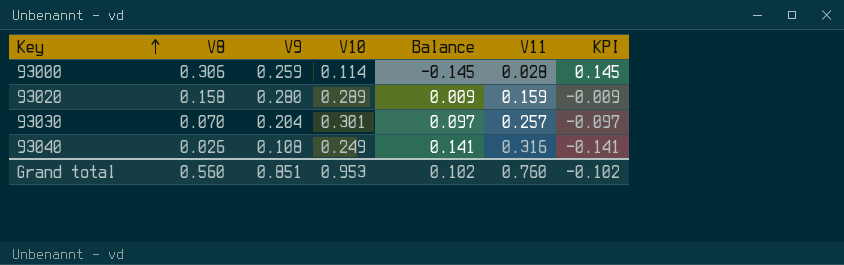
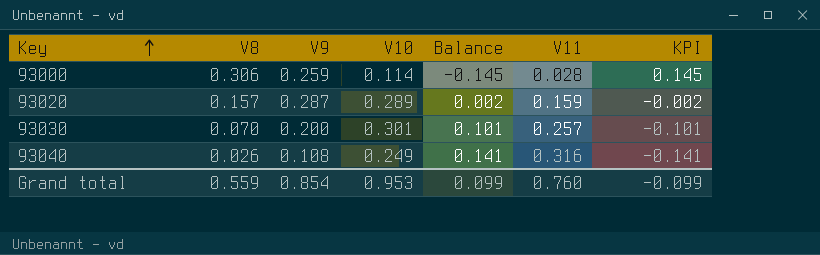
93020 | V8: 0.158 -> 0.157
93020 | V9: 0.280 -> 0.287
93020 | Balance: 0.009 -> 0.002
93020 | KPI: -0.009 -> -0.002
93030 | V9: 0.204 -> 0.200
93030 | Balance: 0.097 -> 0.101
93030 | KPI: -0.097 -> -0.101
Grand total | V8: 0.560 -> 0.559
Grand total | V9: 0.851 -> 0.854
Grand total | Balance: 0.102 -> 0.099
Grand total | KPI: -0.102 -> -0.099

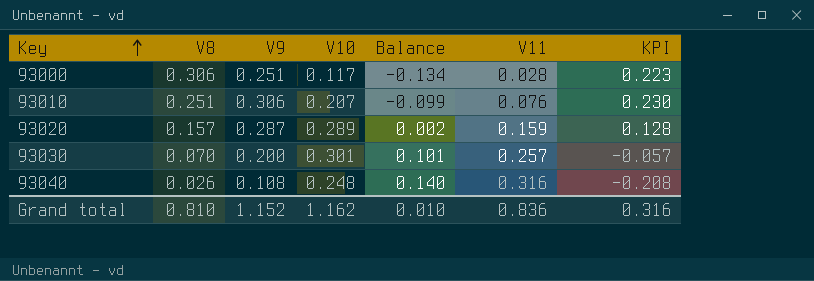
column KPI | formula: [V9] - [V10] -> [V9] - [V11]
93000 | V9: 0.259 -> 0.251
93000 | V10: 0.114 -> 0.117
93000 | Balance: -0.145 -> -0.134
row 93010: none -> 0.251 | 0.306 | 0.207 | -0.099 | 0.076 | 0.230
93040 | V10: 0.249 -> 0.248
93040 | Balance: 0.141 -> 0.140
Grand total | V8: 0.559 -> 0.810
Grand total | V9: 0.854 -> 1.152
Grand total | V10: 0.953 -> 1.162
Grand total | Balance: 0.099 -> 0.010
Grand total | V11: 0.760 -> 0.836
Grand total | KPI: -0.099 -> 0.316

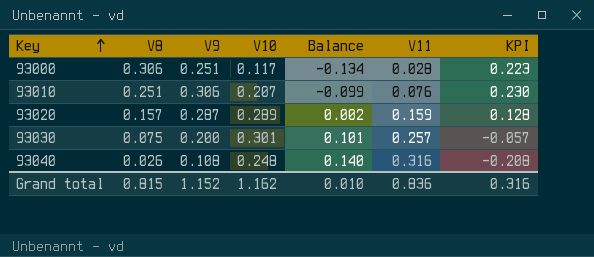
93030 | V8: 0.070 -> 0.075
Grand total | V8: 0.810 -> 0.815

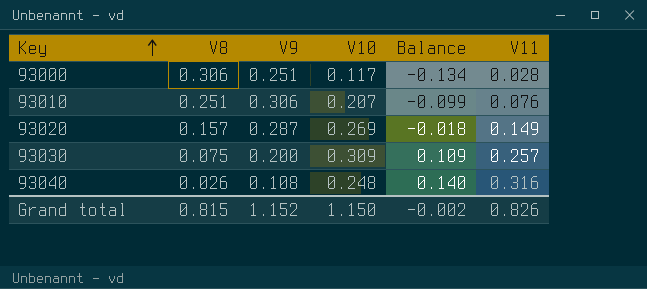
column KPI | formula: [V9] - [V11] -> none
93020 | V10: 0.289 -> 0.269
93020 | Balance: 0.002 -> -0.018
93020 | V11: 0.159 -> 0.149
93030 | V10: 0.301 -> 0.309
93030 | Balance: 0.101 -> 0.109
Grand total | V10: 1.162 -> 1.150
Grand total | Balance: 0.010 -> -0.002
Grand total | V11: 0.836 -> 0.826

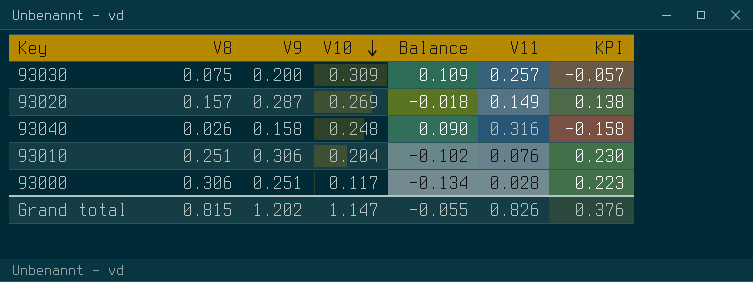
row order: Key ascending -> V10 descending
column KPI | formula: none -> [V9] - [V11]
93040 | V9: 0.108 -> 0.158
93040 | Balance: 0.140 -> 0.090
93010 | V10: 0.207 -> 0.204
93010 | Balance: -0.099 -> -0.102
Grand total | V9: 1.152 -> 1.202
Grand total | V10: 1.150 -> 1.147
Grand total | Balance: -0.002 -> -0.055

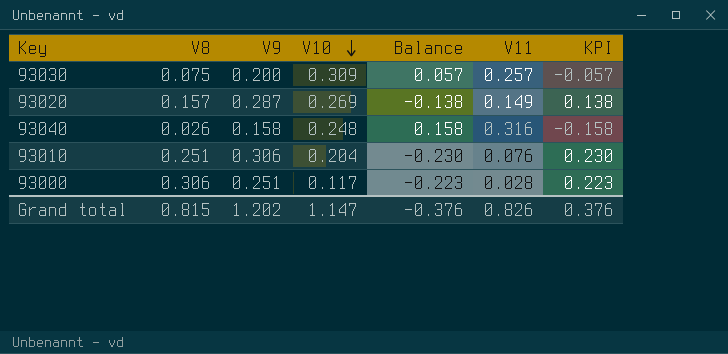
column Balance | formula: [V10] - [V9] -> [V11] - [V9]
Grand total | Balance: -0.055 -> -0.376

